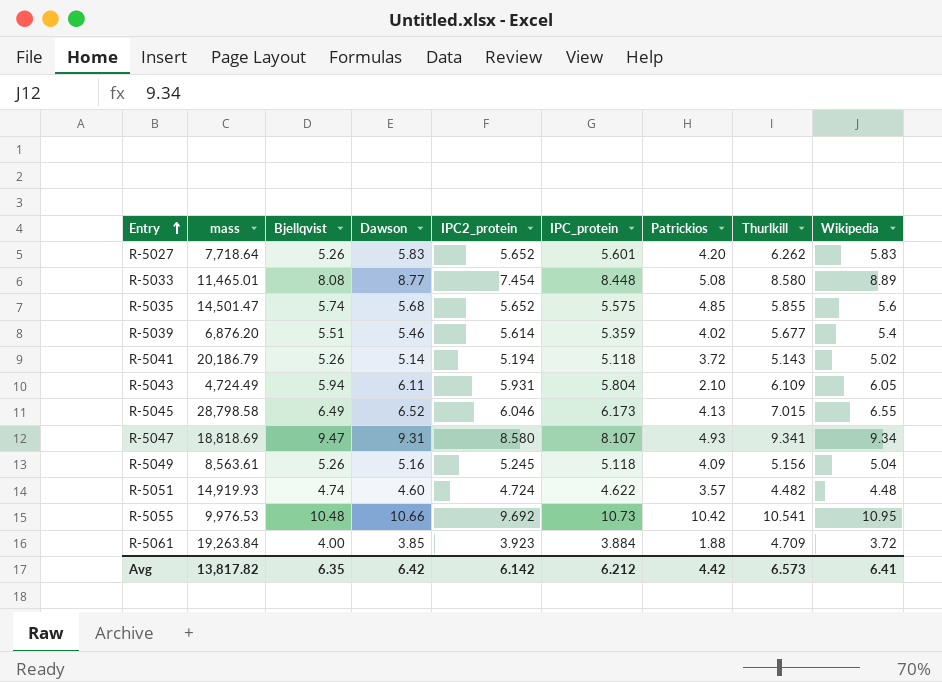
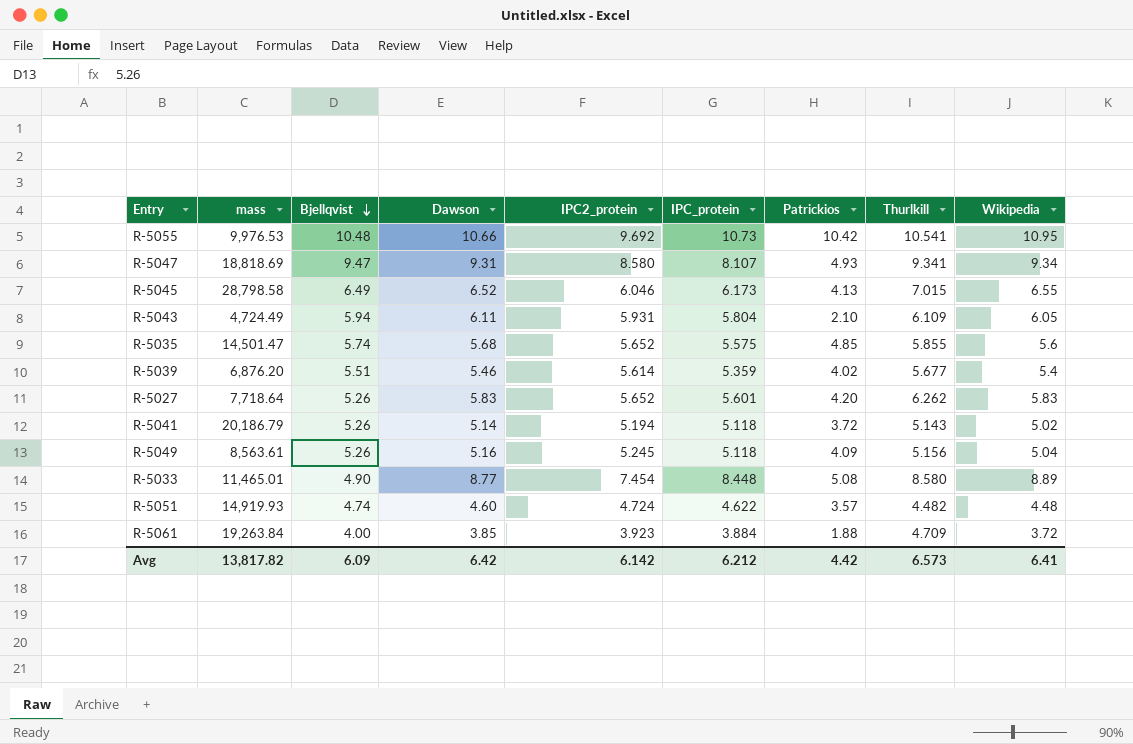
row order: Entry ascending -> Bjellqvist descending
R-5033 | Bjellqvist: 8.08 -> 4.90
Avg | Bjellqvist: 6.35 -> 6.09

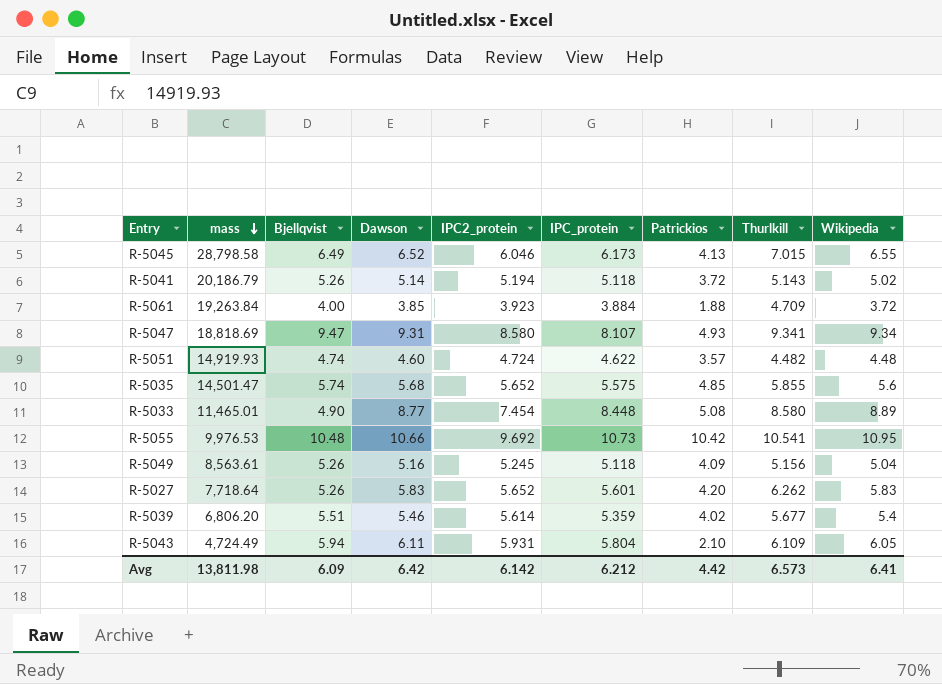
row order: Bjellqvist descending -> mass descending
R-5039 | mass: 6,876.20 -> 6,806.20
Avg | mass: 13,817.82 -> 13,811.98

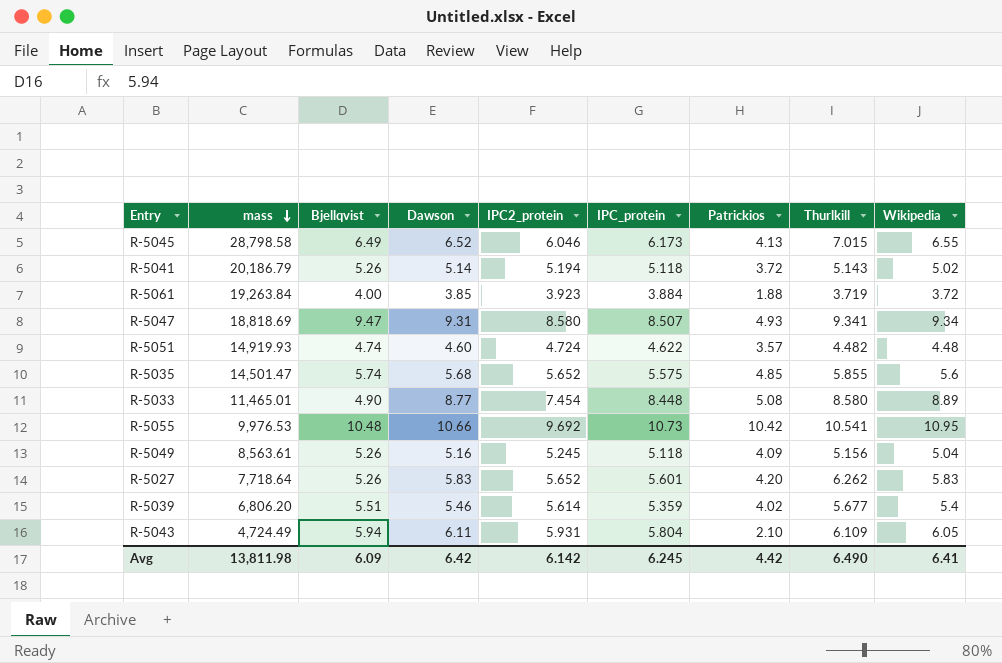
R-5061 | Thurlkill: 4.709 -> 3.719
R-5047 | IPC_protein: 8.107 -> 8.507
Avg | IPC_protein: 6.212 -> 6.245
Avg | Thurlkill: 6.573 -> 6.490

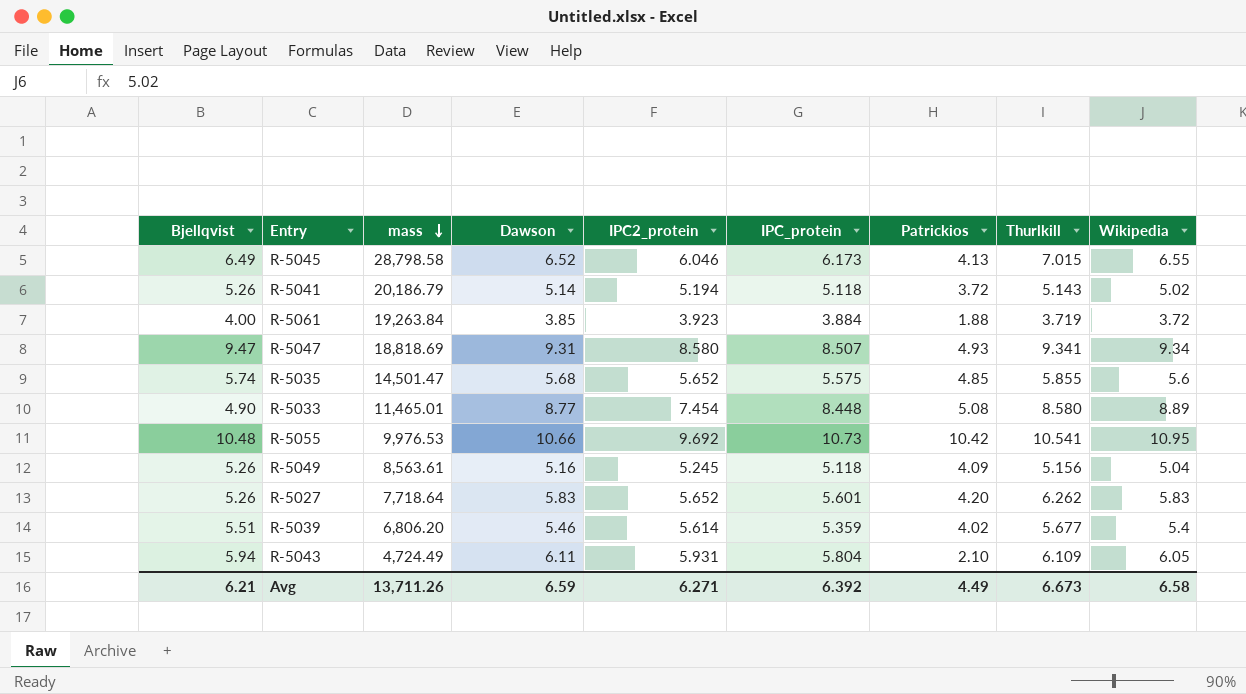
column Bjellqvist | position: 3 -> 1
row R-5051: 14,919.93 | 4.74 | 4.60 | 4.724 | 4.622 | 3.57 | 4.482 | 4.48 -> none
Avg | Bjellqvist: 6.09 -> 6.21
Avg | mass: 13,811.98 -> 13,711.26
Avg | Dawson: 6.42 -> 6.59
Avg | IPC2_protein: 6.142 -> 6.271
Avg | IPC_protein: 6.245 -> 6.392
Avg | Patrickios: 4.42 -> 4.49
Avg | Thurlkill: 6.490 -> 6.673
Avg | Wikipedia: 6.41 -> 6.58

